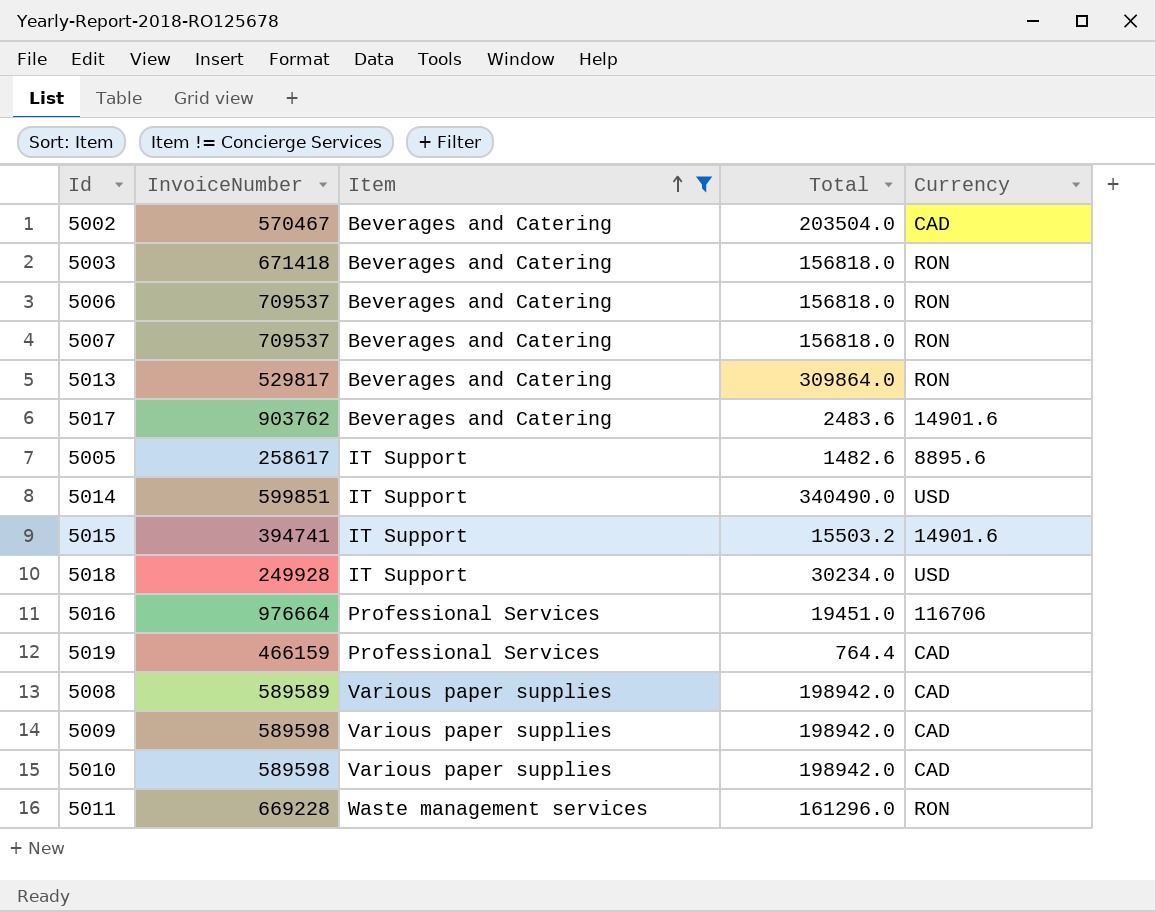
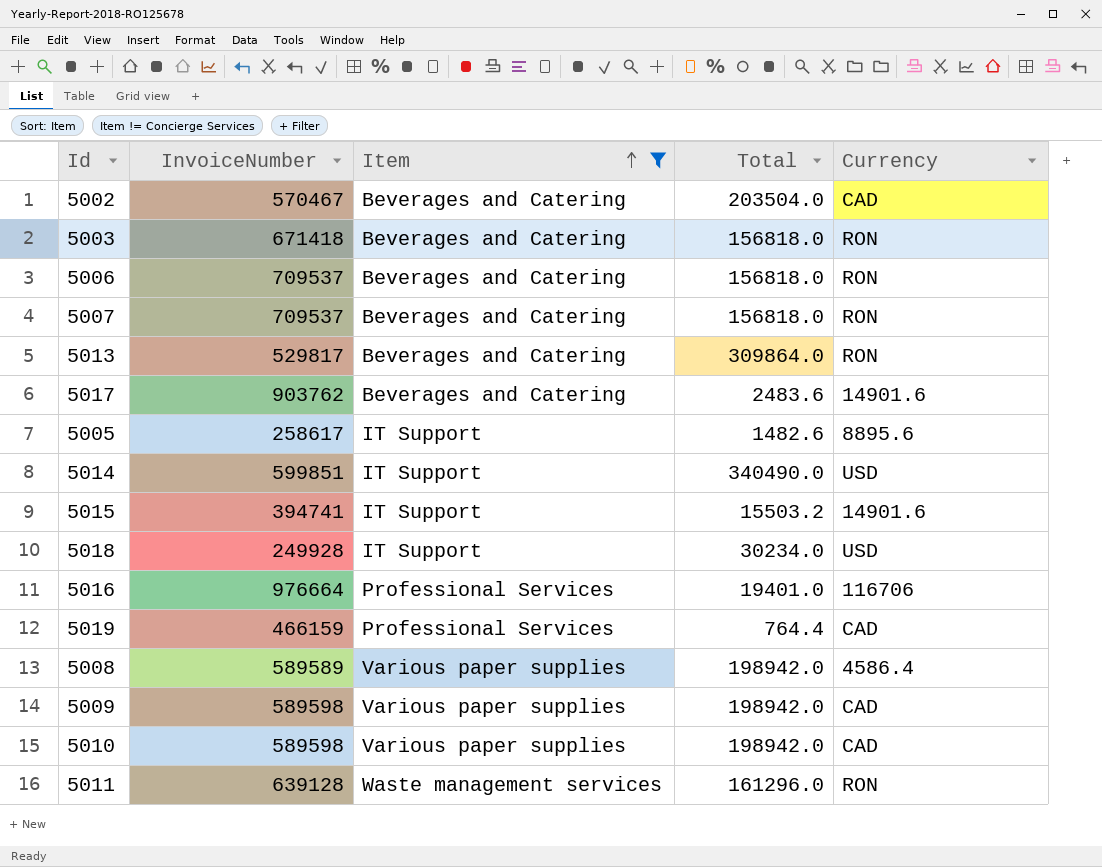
5016 | Total: 19451.0 -> 19401.0
5008 | Currency: CAD -> 4586.4
5011 | InvoiceNumber: 669228 -> 639128

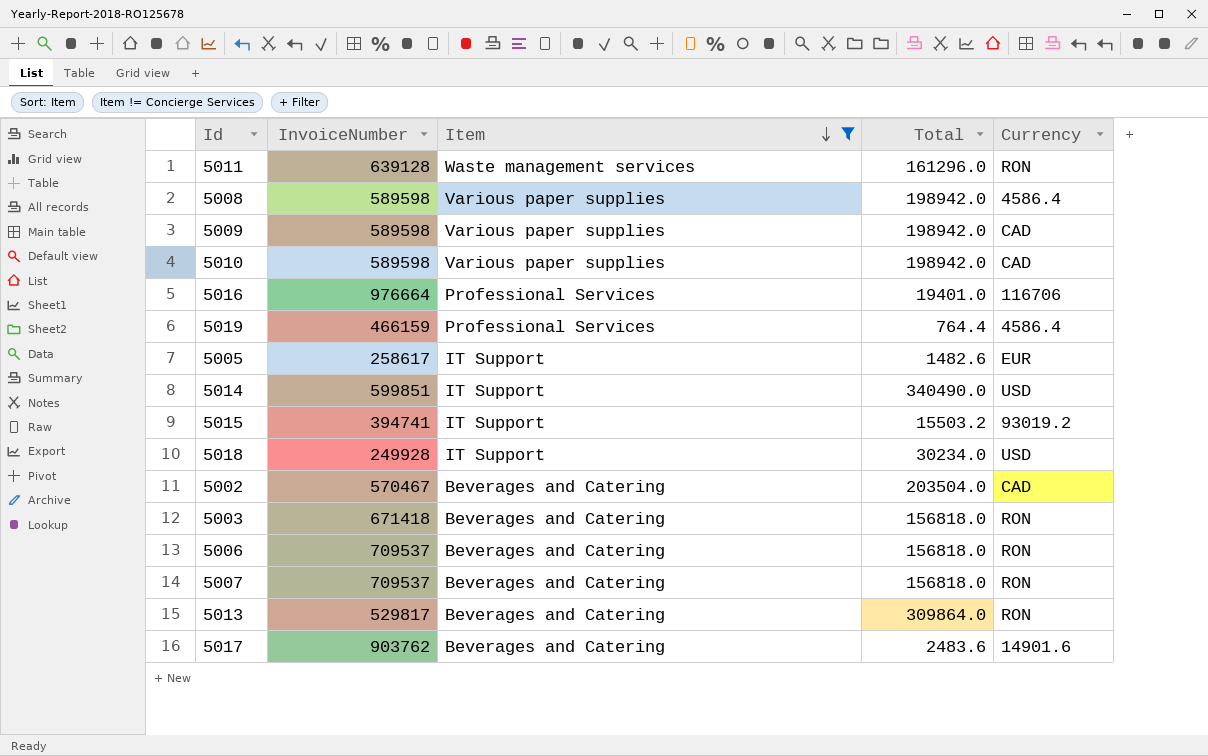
row order: Item ascending -> Item descending
5008 | InvoiceNumber: 589589 -> 589598
5019 | Currency: CAD -> 4586.4
5005 | Currency: 8895.6 -> EUR
5015 | Currency: 14901.6 -> 93019.2

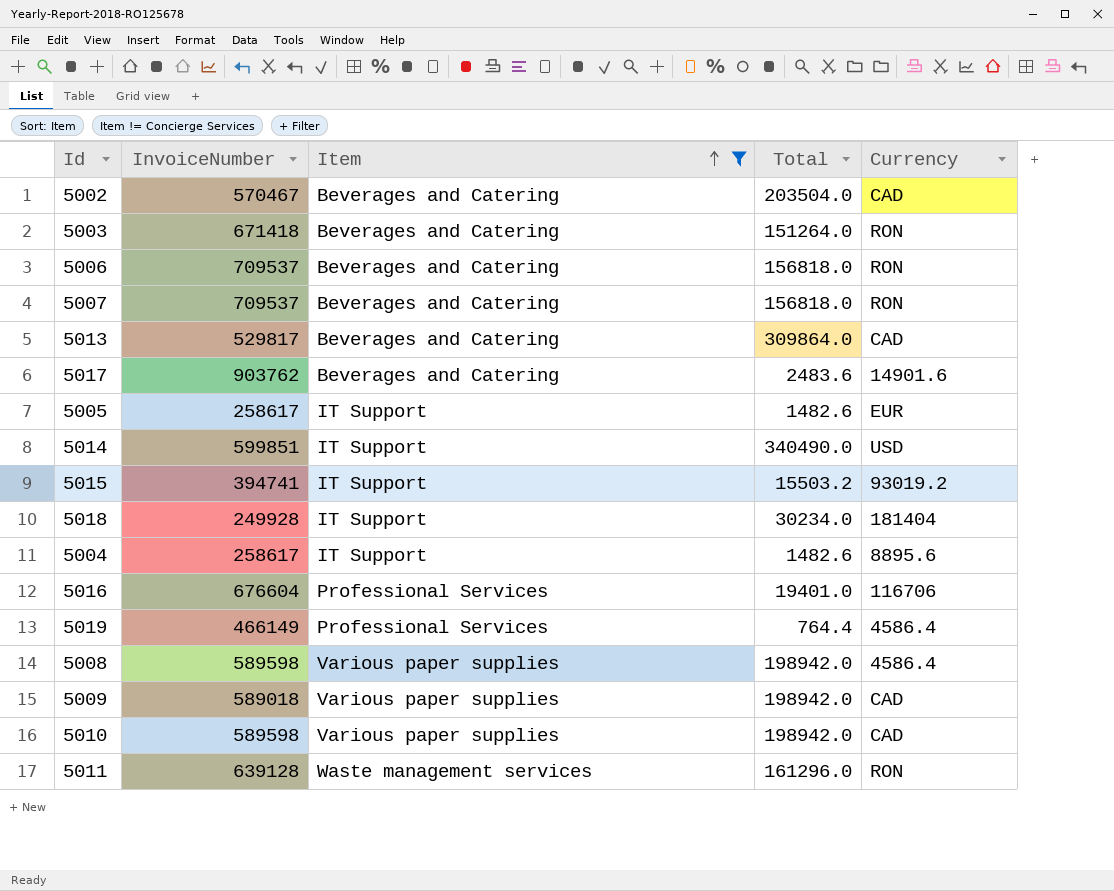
row order: Item descending -> Item ascending
5003 | Total: 156818.0 -> 151264.0
5013 | Currency: RON -> CAD
5018 | Currency: USD -> 181404
row 5004: none -> 258617 | IT Support | 1482.6 | 8895.6
5016 | InvoiceNumber: 976664 -> 676604
5019 | InvoiceNumber: 466159 -> 466149
5009 | InvoiceNumber: 589598 -> 589018

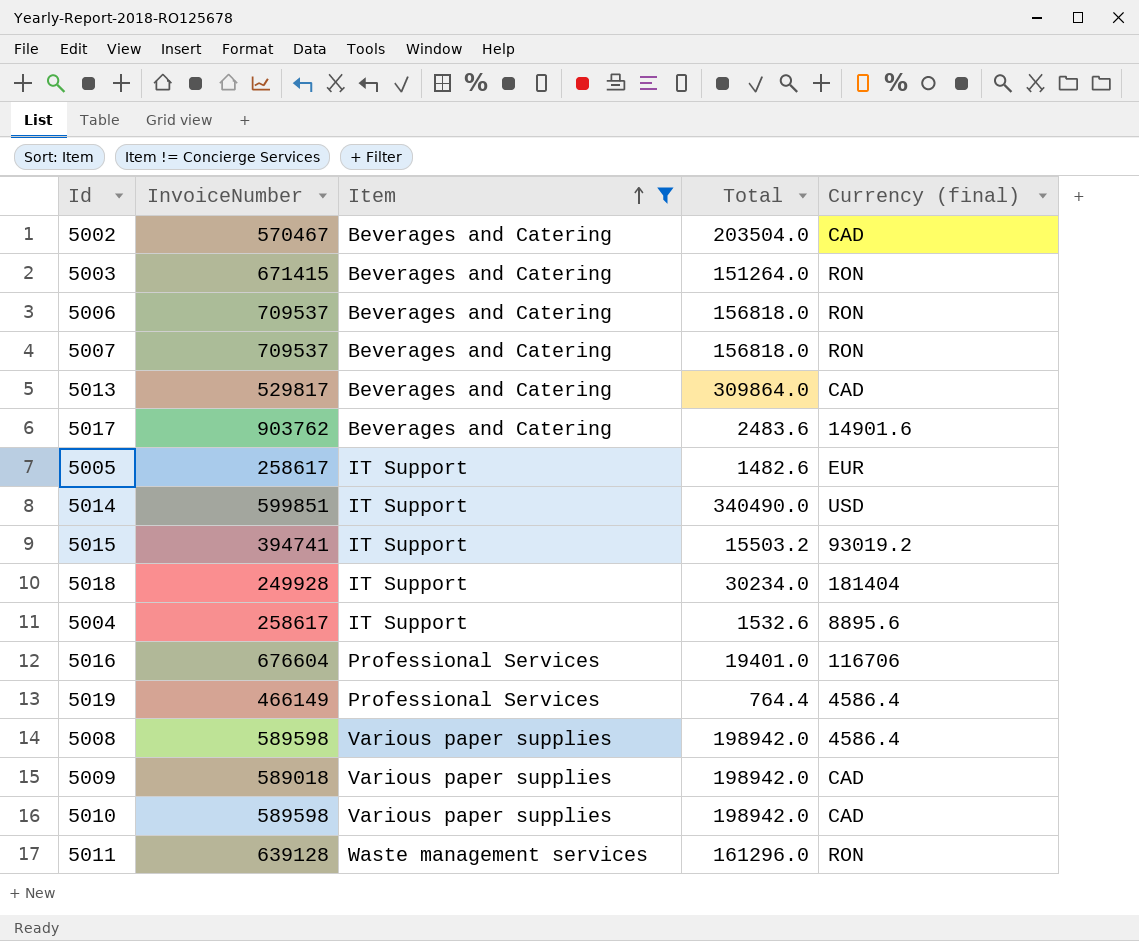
column name: Currency -> Currency (final)
5003 | InvoiceNumber: 671418 -> 671415
5004 | Total: 1482.6 -> 1532.6

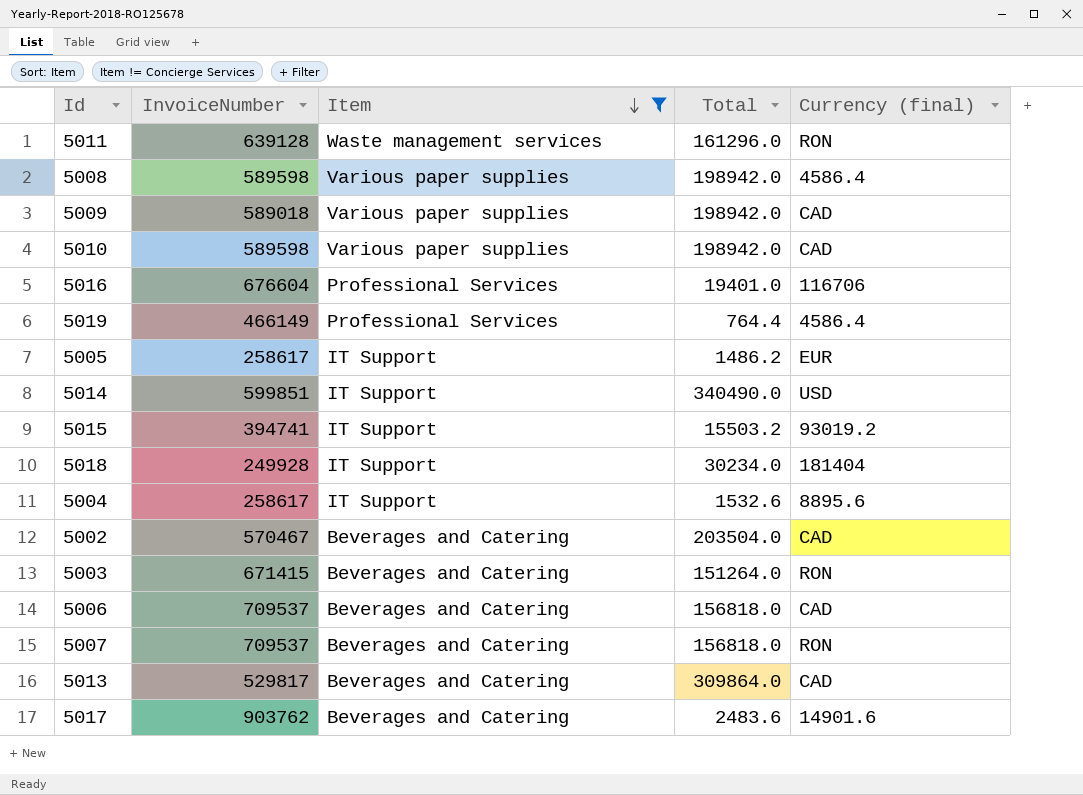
row order: Item ascending -> Item descending
5005 | Total: 1482.6 -> 1486.2
5006 | Currency (final): RON -> CAD

